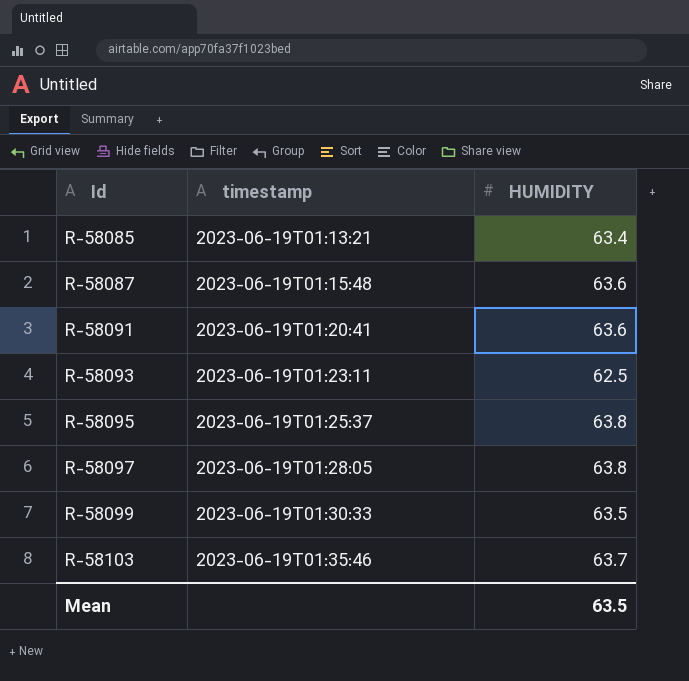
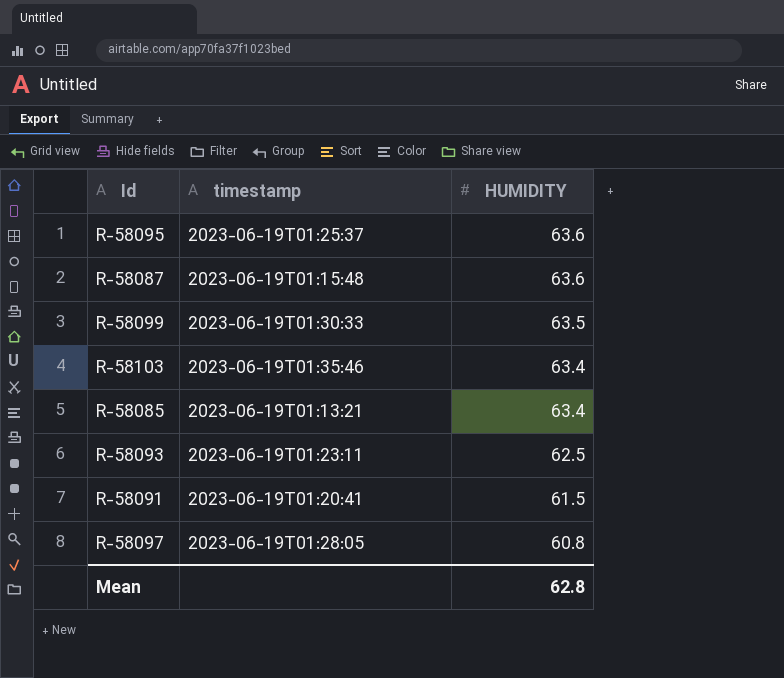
row order: Id ascending -> HUMIDITY descending
R-58095 | HUMIDITY: 63.8 -> 63.6
R-58103 | HUMIDITY: 63.7 -> 63.4
R-58091 | HUMIDITY: 63.6 -> 61.5
R-58097 | HUMIDITY: 63.8 -> 60.8
Mean | HUMIDITY: 63.5 -> 62.8

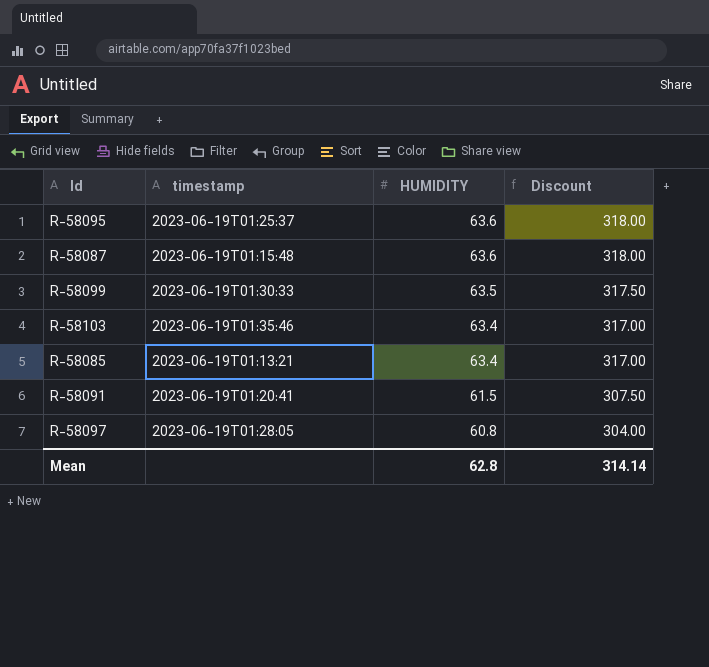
column Discount | formula: none -> [HUMIDITY] * 5
row R-58093: 2023-06-19T01:23:11 | 62.5 -> none

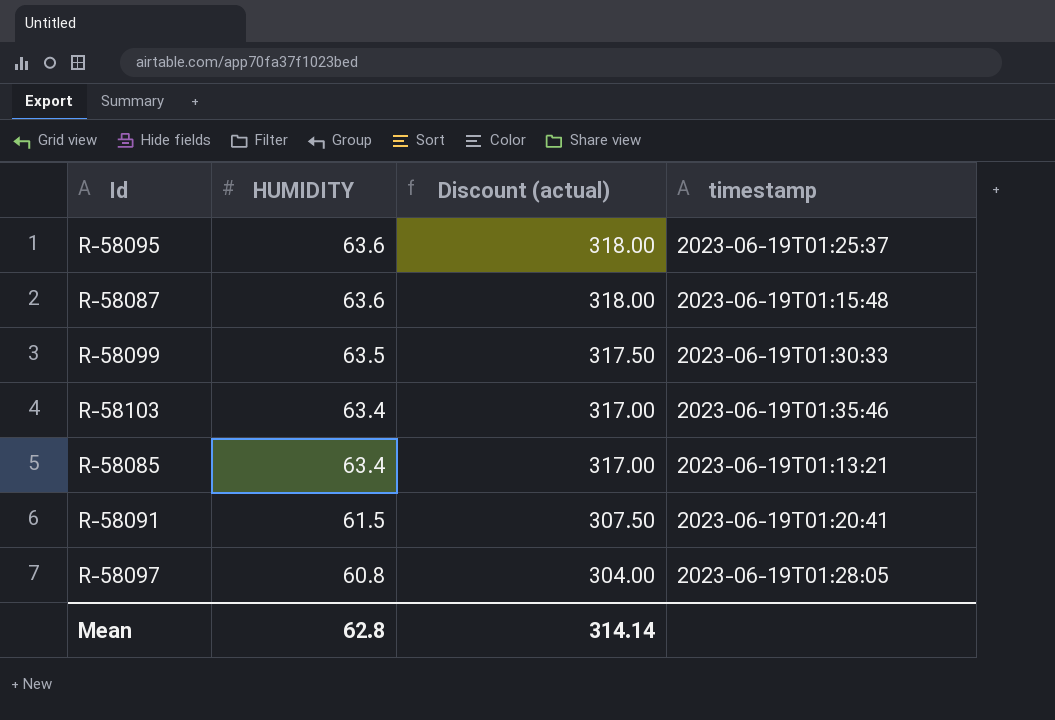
column name: Discount -> Discount (actual)
column timestamp | position: 2 -> 4

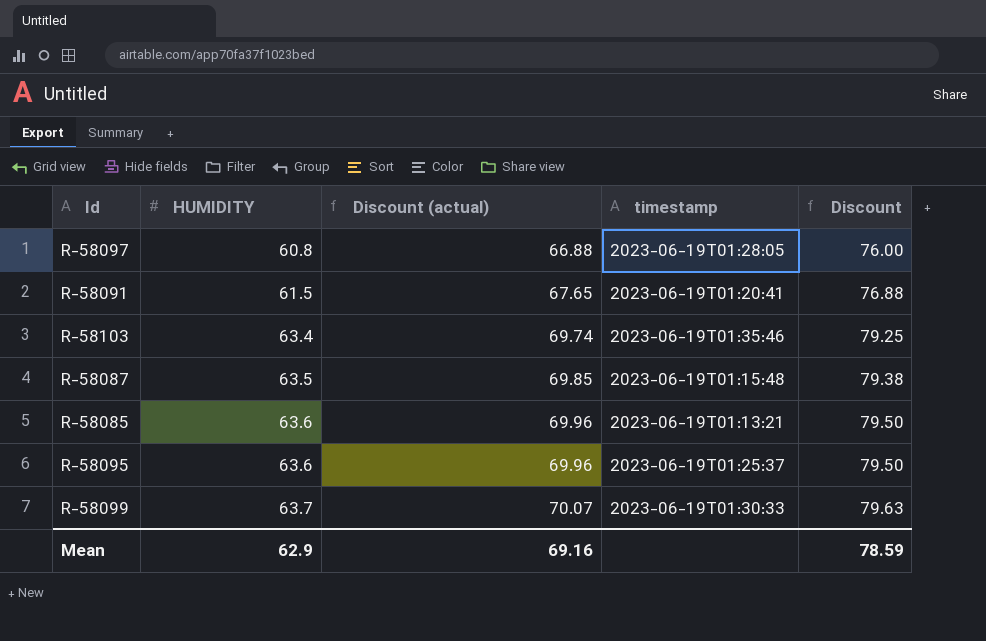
row order: HUMIDITY descending -> HUMIDITY ascending
column Discount (actual) | formula: [HUMIDITY] * 5 -> [HUMIDITY] * 1.1
column Discount | formula: none -> [HUMIDITY] * 1.25
R-58087 | HUMIDITY: 63.6 -> 63.5
R-58085 | HUMIDITY: 63.4 -> 63.6
R-58099 | HUMIDITY: 63.5 -> 63.7
Mean | HUMIDITY: 62.8 -> 62.9
Mean | Discount (actual): 314.14 -> 69.16

